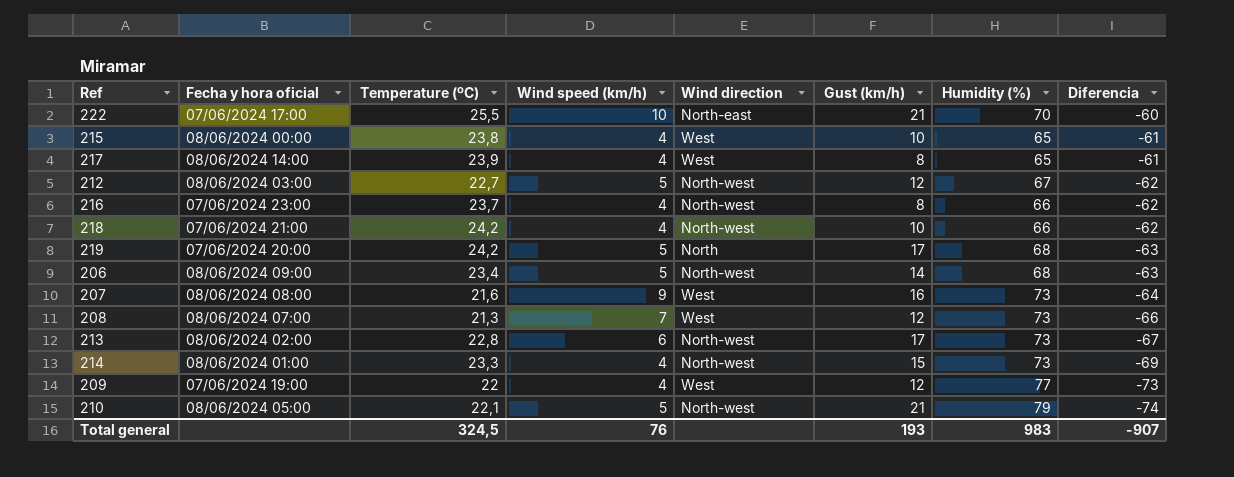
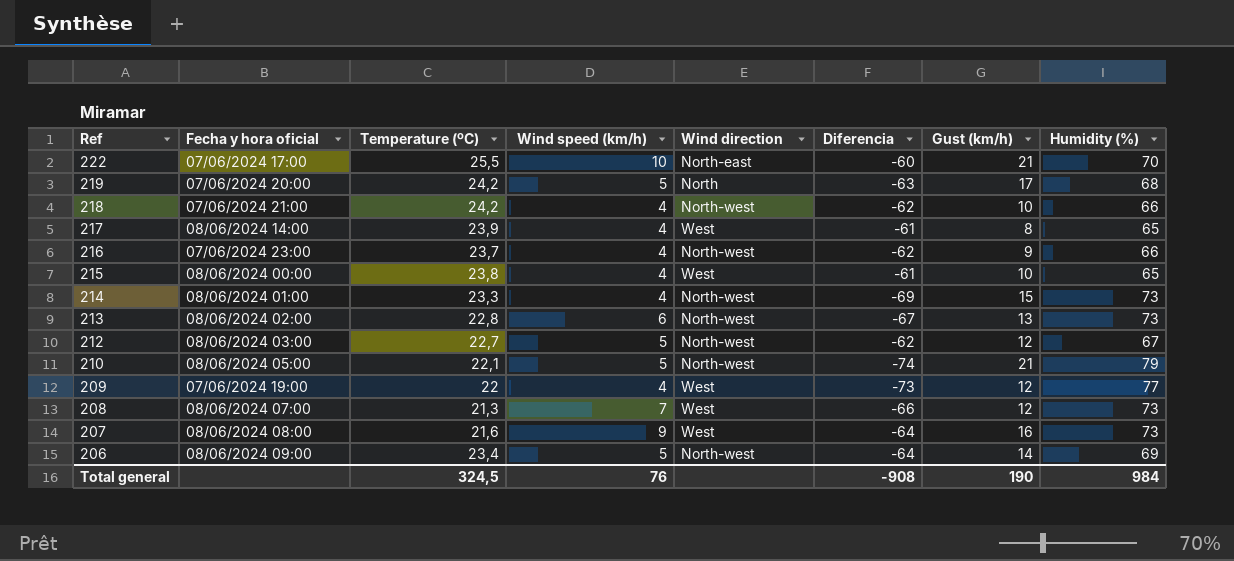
row order: Diferencia descending -> Ref descending
column Diferencia | position: 8 -> 6
216 | Gust (km/h): 8 -> 9
213 | Gust (km/h): 17 -> 13
206 | Diferencia: -63 -> -64
206 | Humidity (%): 68 -> 69
Total general | Diferencia: -907 -> -908
Total general | Gust (km/h): 193 -> 190
Total general | Humidity (%): 983 -> 984

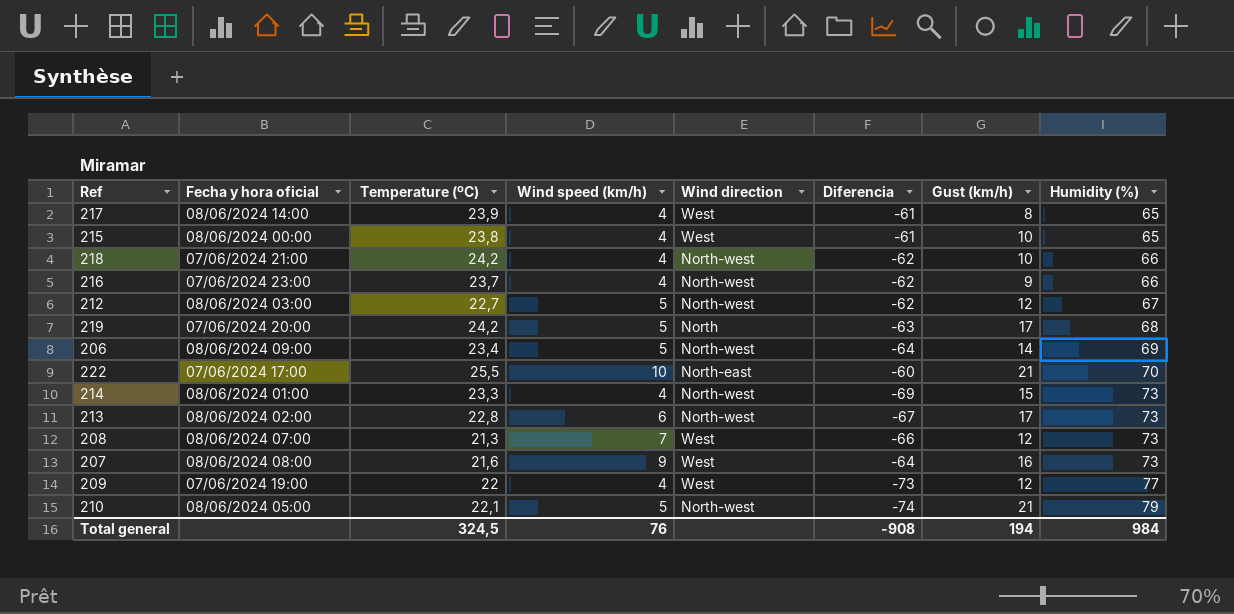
row order: Ref descending -> Humidity (%) ascending
213 | Gust (km/h): 13 -> 17
Total general | Gust (km/h): 190 -> 194

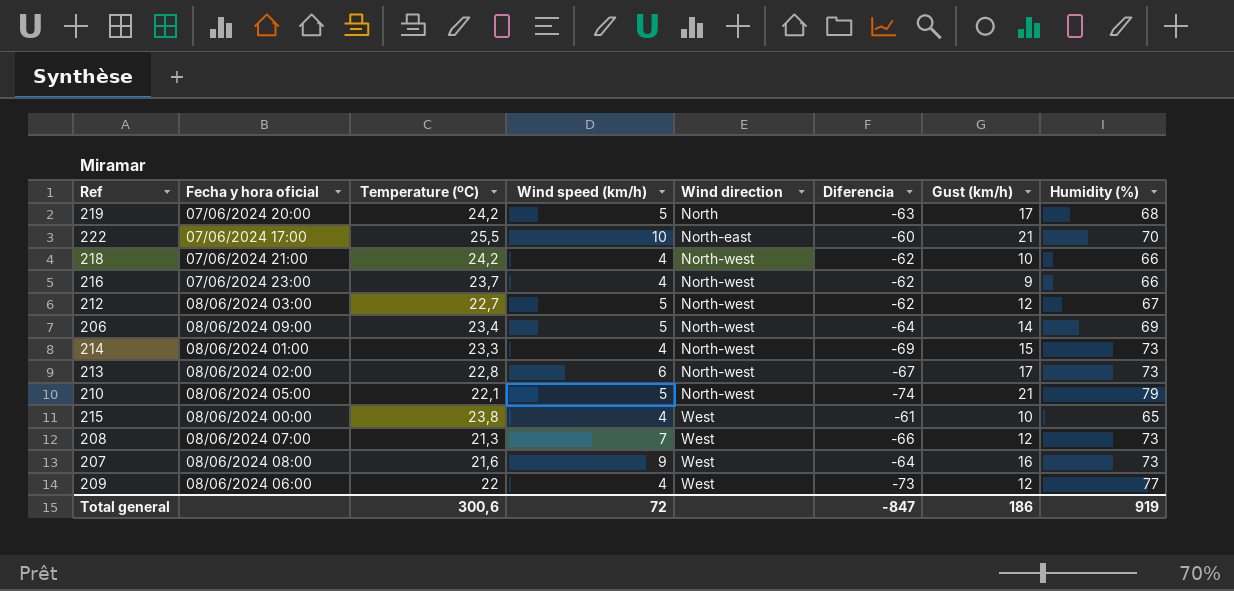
row order: Humidity (%) ascending -> Wind direction ascending
row 217: 08/06/2024 14:00 | 23,9 | 4 | West | -61 | 8 | 65 -> none
209 | Fecha y hora oficial: 07/06/2024 19:00 -> 08/06/2024 06:00
Total general | Temperature (ºC): 324,5 -> 300,6
Total general | Wind speed (km/h): 76 -> 72
Total general | Diferencia: -908 -> -847
Total general | Gust (km/h): 194 -> 186
Total general | Humidity (%): 984 -> 919

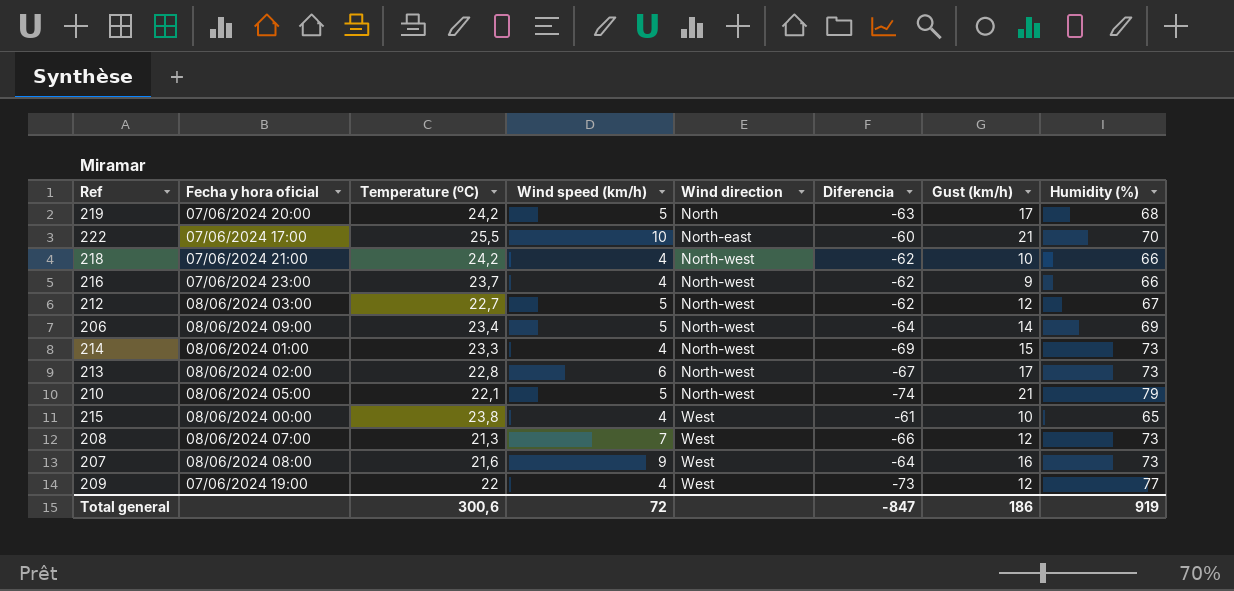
209 | Fecha y hora oficial: 08/06/2024 06:00 -> 07/06/2024 19:00

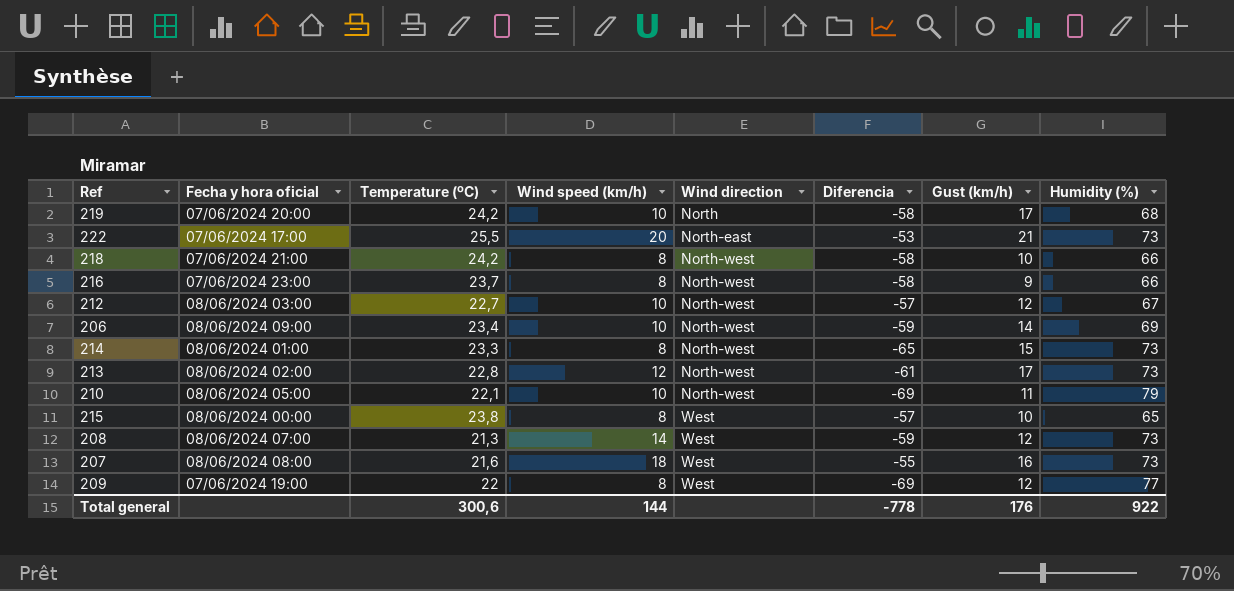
219 | Wind speed (km/h): 5 -> 10
219 | Diferencia: -63 -> -58
222 | Wind speed (km/h): 10 -> 20
222 | Diferencia: -60 -> -53
222 | Humidity (%): 70 -> 73
218 | Wind speed (km/h): 4 -> 8
218 | Diferencia: -62 -> -58
216 | Wind speed (km/h): 4 -> 8
216 | Diferencia: -62 -> -58
212 | Wind speed (km/h): 5 -> 10
212 | Diferencia: -62 -> -57
206 | Wind speed (km/h): 5 -> 10
206 | Diferencia: -64 -> -59
214 | Wind speed (km/h): 4 -> 8
214 | Diferencia: -69 -> -65
213 | Wind speed (km/h): 6 -> 12
213 | Diferencia: -67 -> -61
210 | Wind speed (km/h): 5 -> 10
210 | Diferencia: -74 -> -69
210 | Gust (km/h): 21 -> 11
215 | Wind speed (km/h): 4 -> 8
215 | Diferencia: -61 -> -57
208 | Wind speed (km/h): 7 -> 14
208 | Diferencia: -66 -> -59
207 | Wind speed (km/h): 9 -> 18
207 | Diferencia: -64 -> -55
209 | Wind speed (km/h): 4 -> 8
209 | Diferencia: -73 -> -69
Total general | Wind speed (km/h): 72 -> 144
Total general | Diferencia: -847 -> -778
Total general | Gust (km/h): 186 -> 176
Total general | Humidity (%): 919 -> 922

